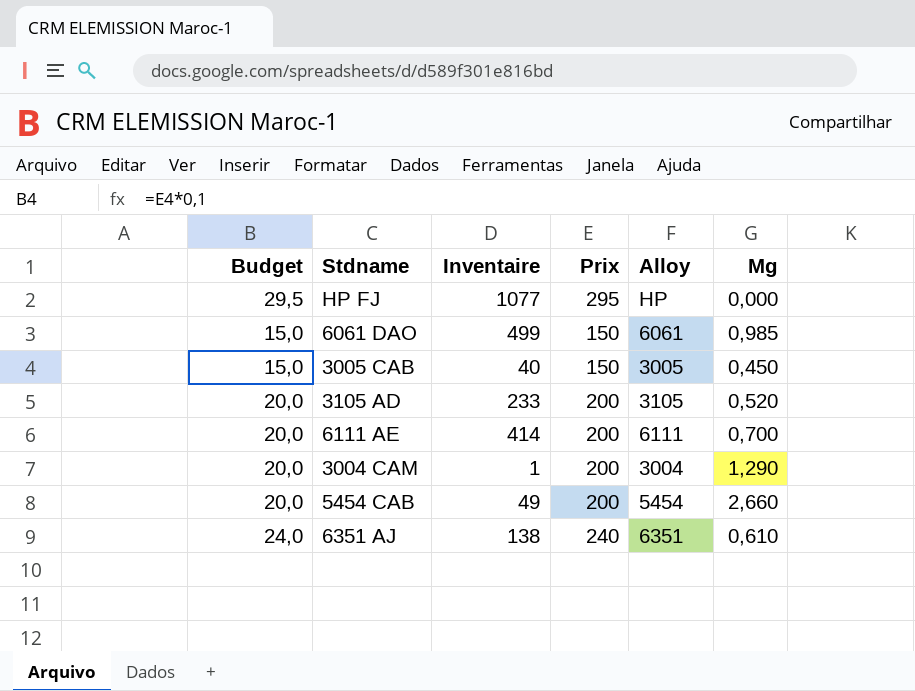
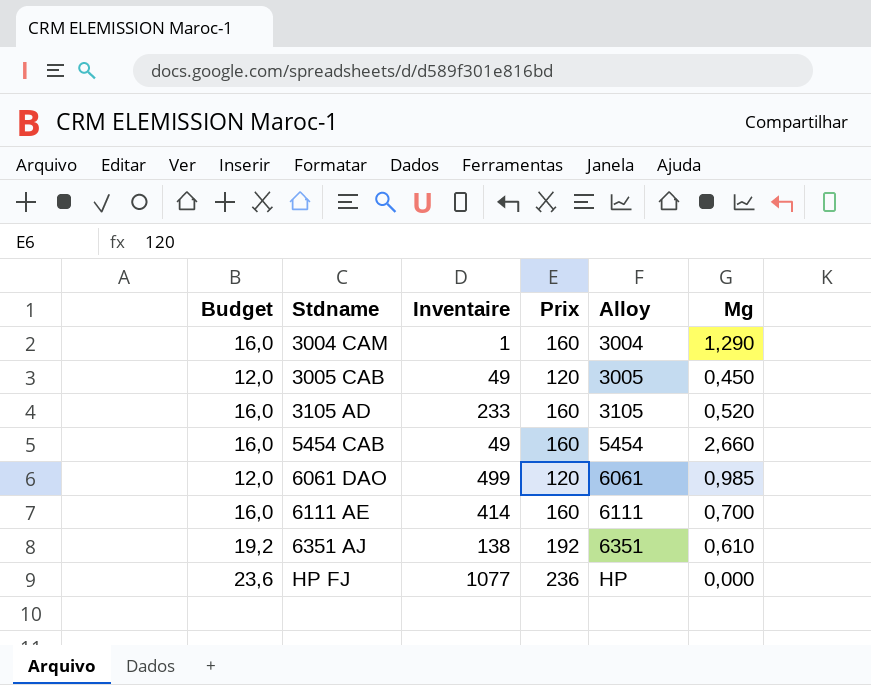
row order: none -> Stdname ascending
3004 CAM | Budget: 20,0 -> 16,0
3004 CAM | Prix: 200 -> 160
3005 CAB | Budget: 15,0 -> 12,0
3005 CAB | Inventaire: 40 -> 49
3005 CAB | Prix: 150 -> 120
3105 AD | Budget: 20,0 -> 16,0
3105 AD | Prix: 200 -> 160
5454 CAB | Budget: 20,0 -> 16,0
5454 CAB | Prix: 200 -> 160
6061 DAO | Budget: 15,0 -> 12,0
6061 DAO | Prix: 150 -> 120
6111 AE | Budget: 20,0 -> 16,0
6111 AE | Prix: 200 -> 160
6351 AJ | Budget: 24,0 -> 19,2
6351 AJ | Prix: 240 -> 192
HP FJ | Budget: 29,5 -> 23,6
HP FJ | Prix: 295 -> 236

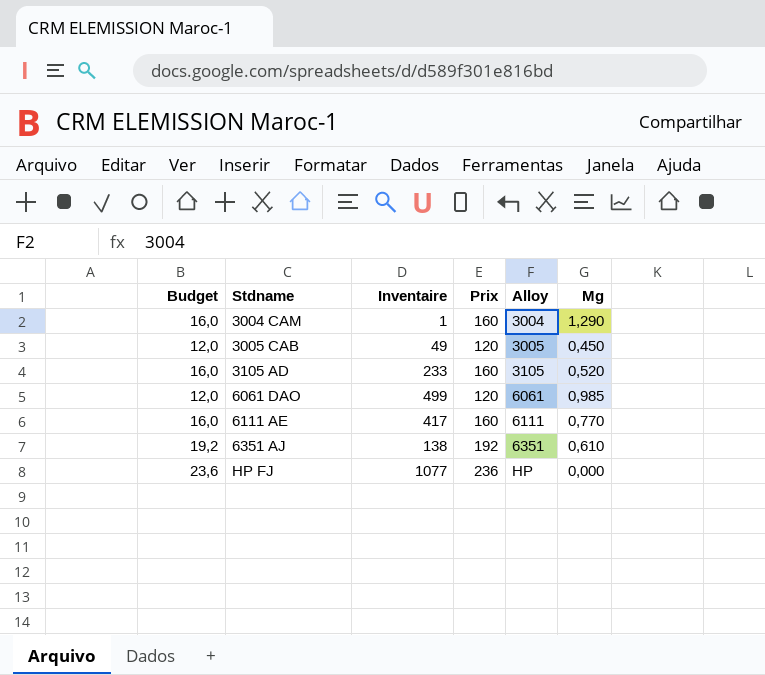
row 5454 CAB: 16,0 | 49 | 160 | 5454 | 2,660 -> none
6111 AE | Inventaire: 414 -> 417
6111 AE | Mg: 0,700 -> 0,770

